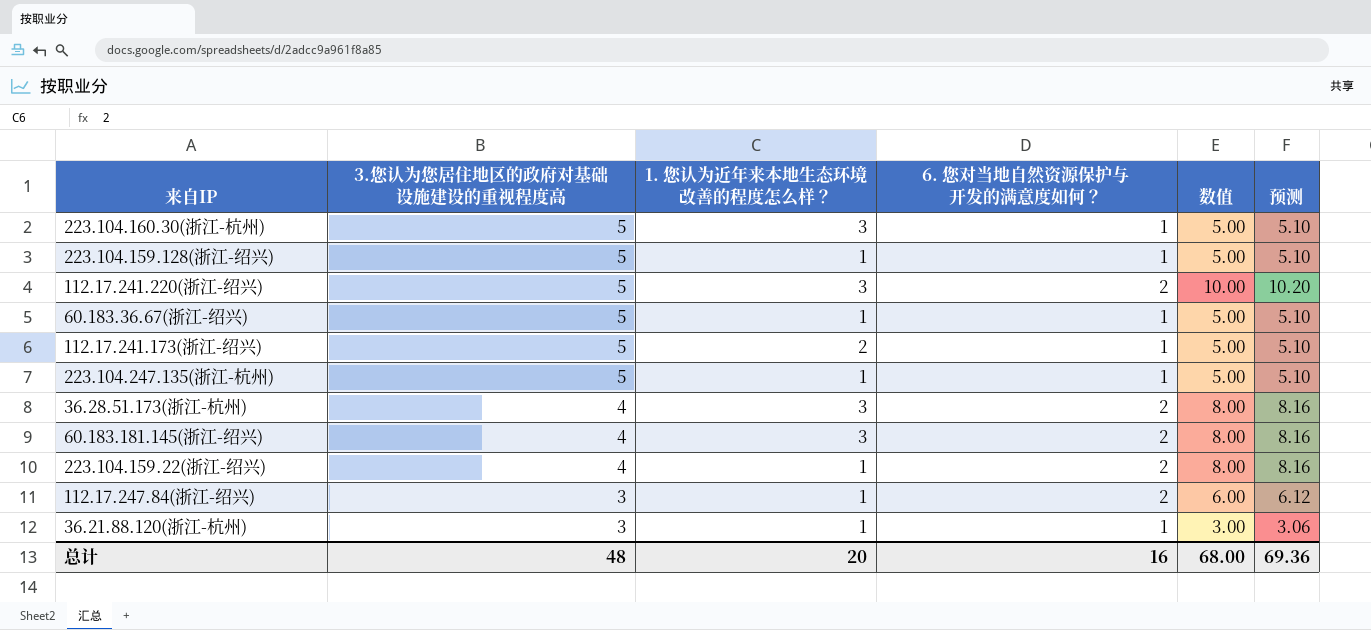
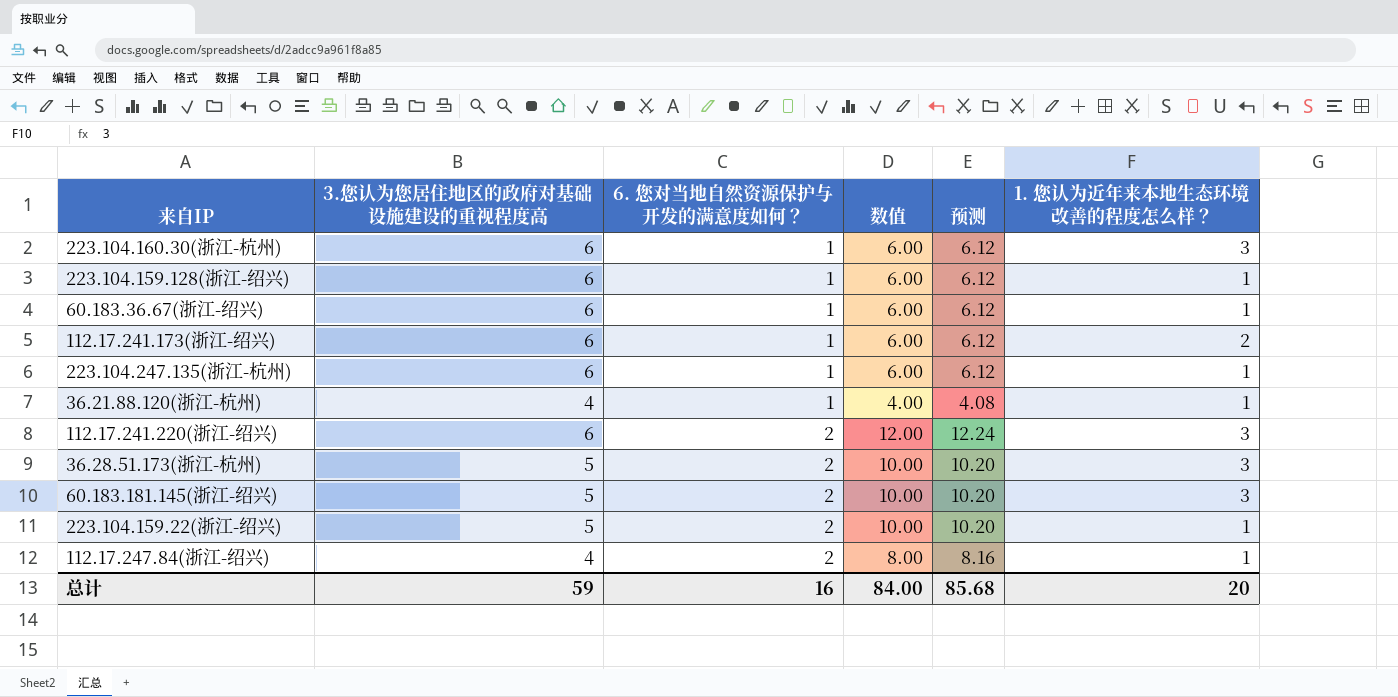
row order: 3.您认为您居住地区的政府对基础设施建设的重视程度高 descending -> 6. 您对当地自然资源保护与开发的满意度如何？ ascending
column 1. 您认为近年来本地生态环境改善的程度怎么样？ | position: 3 -> 6
223.104.160.30(浙江-杭州) | 3.您认为您居住地区的政府对基础设施建设的重视程度高: 5 -> 6
223.104.160.30(浙江-杭州) | 数值: 5.00 -> 6.00
223.104.160.30(浙江-杭州) | 预测: 5.10 -> 6.12
223.104.159.128(浙江-绍兴) | 3.您认为您居住地区的政府对基础设施建设的重视程度高: 5 -> 6
223.104.159.128(浙江-绍兴) | 数值: 5.00 -> 6.00
223.104.159.128(浙江-绍兴) | 预测: 5.10 -> 6.12
60.183.36.67(浙江-绍兴) | 3.您认为您居住地区的政府对基础设施建设的重视程度高: 5 -> 6
60.183.36.67(浙江-绍兴) | 数值: 5.00 -> 6.00
60.183.36.67(浙江-绍兴) | 预测: 5.10 -> 6.12
112.17.241.173(浙江-绍兴) | 3.您认为您居住地区的政府对基础设施建设的重视程度高: 5 -> 6
112.17.241.173(浙江-绍兴) | 数值: 5.00 -> 6.00
112.17.241.173(浙江-绍兴) | 预测: 5.10 -> 6.12
223.104.247.135(浙江-杭州) | 3.您认为您居住地区的政府对基础设施建设的重视程度高: 5 -> 6
223.104.247.135(浙江-杭州) | 数值: 5.00 -> 6.00
223.104.247.135(浙江-杭州) | 预测: 5.10 -> 6.12
36.21.88.120(浙江-杭州) | 3.您认为您居住地区的政府对基础设施建设的重视程度高: 3 -> 4
36.21.88.120(浙江-杭州) | 数值: 3.00 -> 4.00
36.21.88.120(浙江-杭州) | 预测: 3.06 -> 4.08
112.17.241.220(浙江-绍兴) | 3.您认为您居住地区的政府对基础设施建设的重视程度高: 5 -> 6
112.17.241.220(浙江-绍兴) | 数值: 10.00 -> 12.00
112.17.241.220(浙江-绍兴) | 预测: 10.20 -> 12.24
36.28.51.173(浙江-杭州) | 3.您认为您居住地区的政府对基础设施建设的重视程度高: 4 -> 5
36.28.51.173(浙江-杭州) | 数值: 8.00 -> 10.00
36.28.51.173(浙江-杭州) | 预测: 8.16 -> 10.20
60.183.181.145(浙江-绍兴) | 3.您认为您居住地区的政府对基础设施建设的重视程度高: 4 -> 5
60.183.181.145(浙江-绍兴) | 数值: 8.00 -> 10.00
60.183.181.145(浙江-绍兴) | 预测: 8.16 -> 10.20
223.104.159.22(浙江-绍兴) | 3.您认为您居住地区的政府对基础设施建设的重视程度高: 4 -> 5
223.104.159.22(浙江-绍兴) | 数值: 8.00 -> 10.00
223.104.159.22(浙江-绍兴) | 预测: 8.16 -> 10.20
112.17.247.84(浙江-绍兴) | 3.您认为您居住地区的政府对基础设施建设的重视程度高: 3 -> 4
112.17.247.84(浙江-绍兴) | 数值: 6.00 -> 8.00
112.17.247.84(浙江-绍兴) | 预测: 6.12 -> 8.16
总计 | 3.您认为您居住地区的政府对基础设施建设的重视程度高: 48 -> 59
总计 | 数值: 68.00 -> 84.00
总计 | 预测: 69.36 -> 85.68

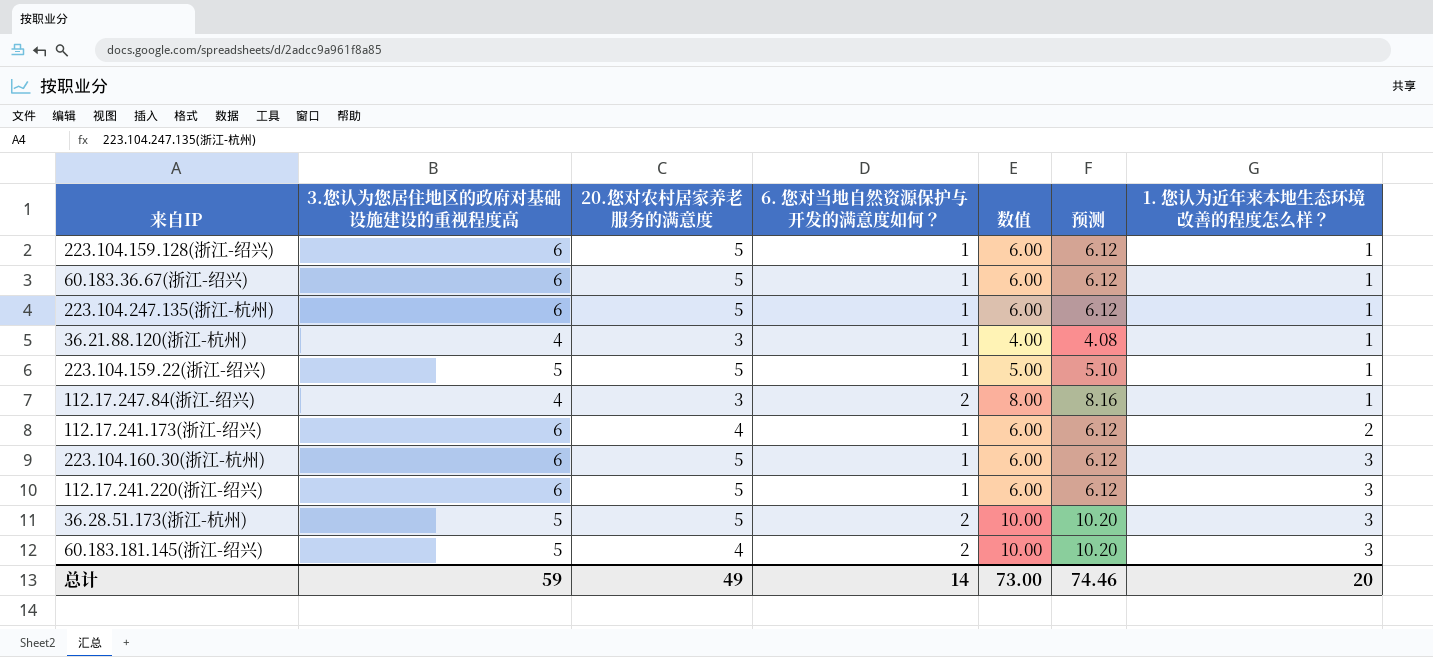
row order: 6. 您对当地自然资源保护与开发的满意度如何？ ascending -> 1. 您认为近年来本地生态环境改善的程度怎么样？ ascending
column 20.您对农村居家养老服务的满意度 | position: none -> 3
223.104.159.22(浙江-绍兴) | 6. 您对当地自然资源保护与开发的满意度如何？: 2 -> 1
223.104.159.22(浙江-绍兴) | 数值: 10.00 -> 5.00
223.104.159.22(浙江-绍兴) | 预测: 10.20 -> 5.10
112.17.241.220(浙江-绍兴) | 6. 您对当地自然资源保护与开发的满意度如何？: 2 -> 1
112.17.241.220(浙江-绍兴) | 数值: 12.00 -> 6.00
112.17.241.220(浙江-绍兴) | 预测: 12.24 -> 6.12
总计 | 6. 您对当地自然资源保护与开发的满意度如何？: 16 -> 14
总计 | 数值: 84.00 -> 73.00
总计 | 预测: 85.68 -> 74.46

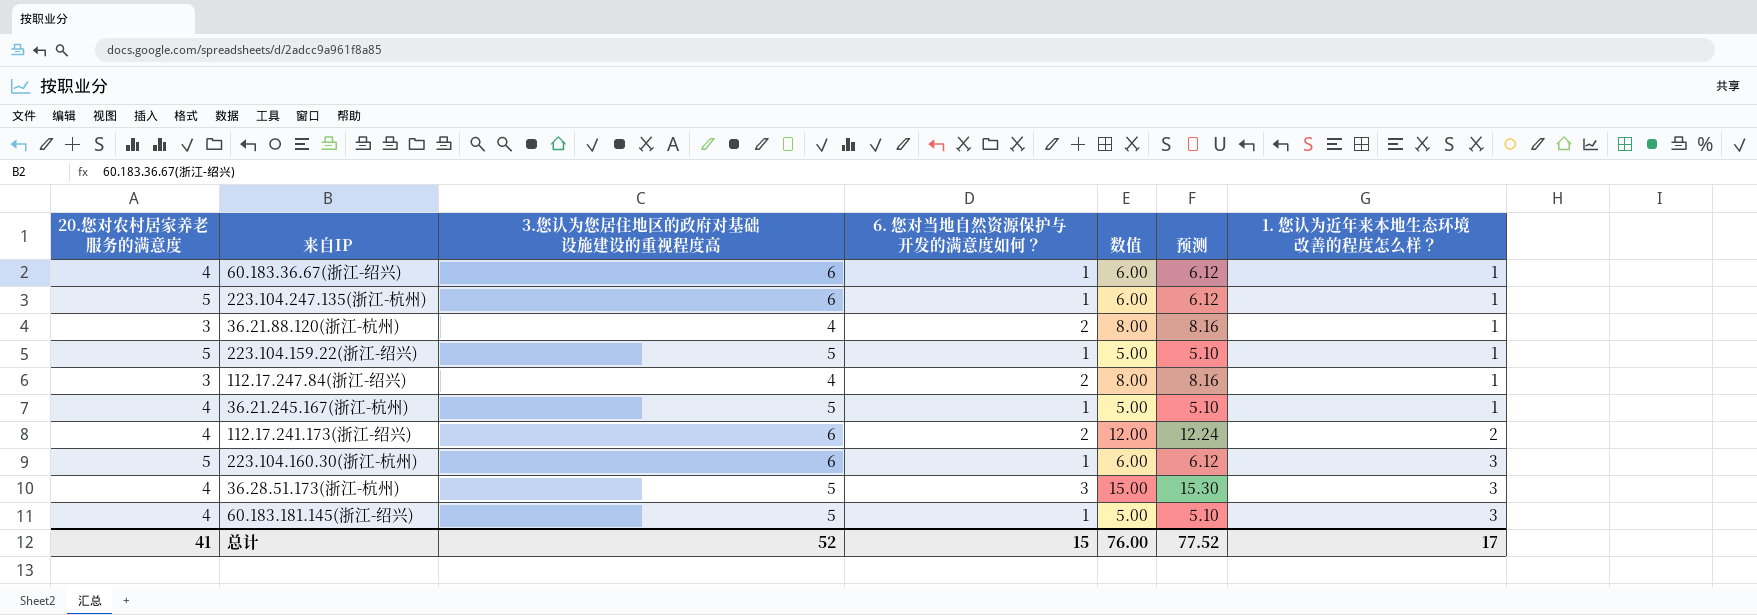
column 20.您对农村居家养老服务的满意度 | position: 3 -> 1
row 223.104.159.128(浙江-绍兴): 6 | 5 | 1 | 6.00 | 6.12 | 1 -> none
row 112.17.241.220(浙江-绍兴): 6 | 5 | 1 | 6.00 | 6.12 | 3 -> none
60.183.36.67(浙江-绍兴) | 20.您对农村居家养老服务的满意度: 5 -> 4
36.21.88.120(浙江-杭州) | 6. 您对当地自然资源保护与开发的满意度如何？: 1 -> 2
36.21.88.120(浙江-杭州) | 数值: 4.00 -> 8.00
36.21.88.120(浙江-杭州) | 预测: 4.08 -> 8.16
row 36.21.245.167(浙江-杭州): none -> 4 | 5 | 1 | 5.00 | 5.10 | 1
112.17.241.173(浙江-绍兴) | 6. 您对当地自然资源保护与开发的满意度如何？: 1 -> 2
112.17.241.173(浙江-绍兴) | 数值: 6.00 -> 12.00
112.17.241.173(浙江-绍兴) | 预测: 6.12 -> 12.24
36.28.51.173(浙江-杭州) | 20.您对农村居家养老服务的满意度: 5 -> 4
36.28.51.173(浙江-杭州) | 6. 您对当地自然资源保护与开发的满意度如何？: 2 -> 3
36.28.51.173(浙江-杭州) | 数值: 10.00 -> 15.00
36.28.51.173(浙江-杭州) | 预测: 10.20 -> 15.30
60.183.181.145(浙江-绍兴) | 6. 您对当地自然资源保护与开发的满意度如何？: 2 -> 1
60.183.181.145(浙江-绍兴) | 数值: 10.00 -> 5.00
60.183.181.145(浙江-绍兴) | 预测: 10.20 -> 5.10
总计 | 20.您对农村居家养老服务的满意度: 49 -> 41
总计 | 3.您认为您居住地区的政府对基础设施建设的重视程度高: 59 -> 52
总计 | 6. 您对当地自然资源保护与开发的满意度如何？: 14 -> 15
总计 | 数值: 73.00 -> 76.00
总计 | 预测: 74.46 -> 77.52
总计 | 1. 您认为近年来本地生态环境改善的程度怎么样？: 20 -> 17

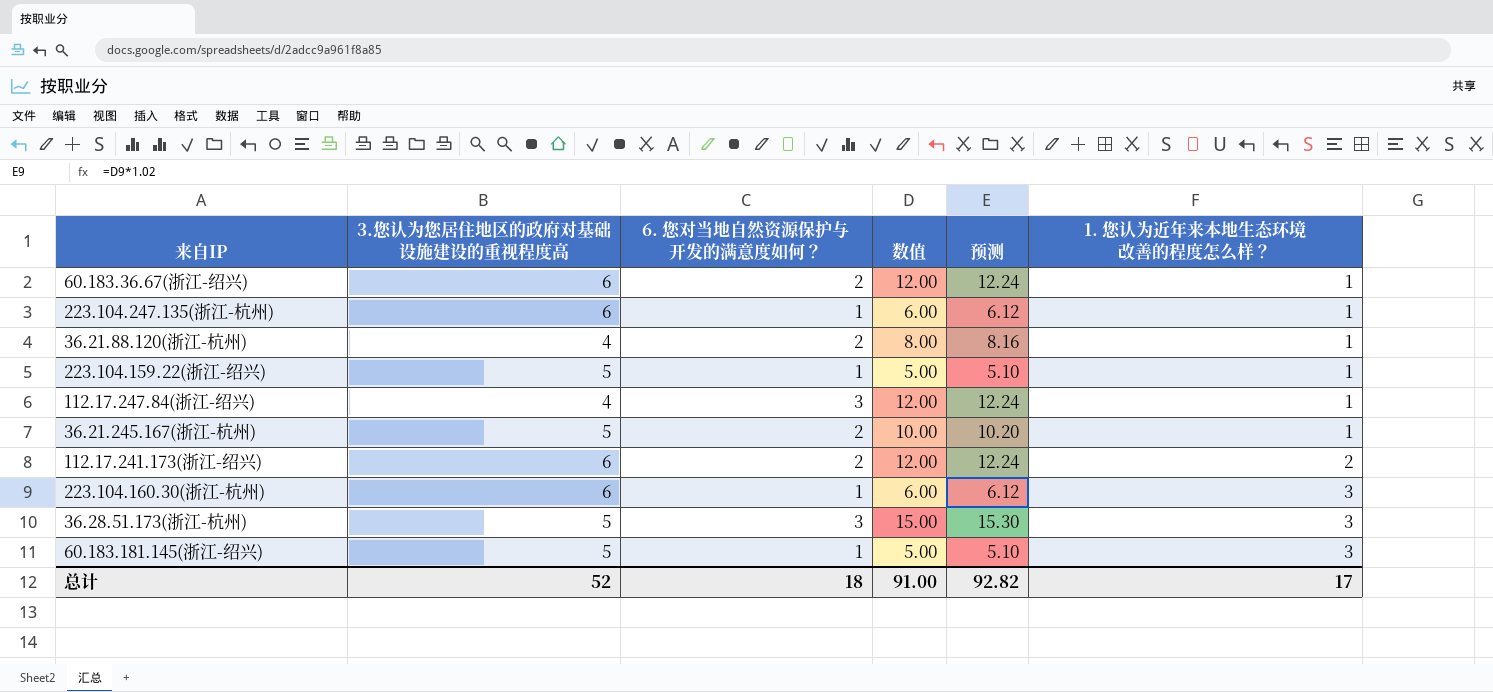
column 20.您对农村居家养老服务的满意度 | position: 1 -> none
60.183.36.67(浙江-绍兴) | 6. 您对当地自然资源保护与开发的满意度如何？: 1 -> 2
60.183.36.67(浙江-绍兴) | 数值: 6.00 -> 12.00
60.183.36.67(浙江-绍兴) | 预测: 6.12 -> 12.24
112.17.247.84(浙江-绍兴) | 6. 您对当地自然资源保护与开发的满意度如何？: 2 -> 3
112.17.247.84(浙江-绍兴) | 数值: 8.00 -> 12.00
112.17.247.84(浙江-绍兴) | 预测: 8.16 -> 12.24
36.21.245.167(浙江-杭州) | 6. 您对当地自然资源保护与开发的满意度如何？: 1 -> 2
36.21.245.167(浙江-杭州) | 数值: 5.00 -> 10.00
36.21.245.167(浙江-杭州) | 预测: 5.10 -> 10.20
总计 | 6. 您对当地自然资源保护与开发的满意度如何？: 15 -> 18
总计 | 数值: 76.00 -> 91.00
总计 | 预测: 77.52 -> 92.82

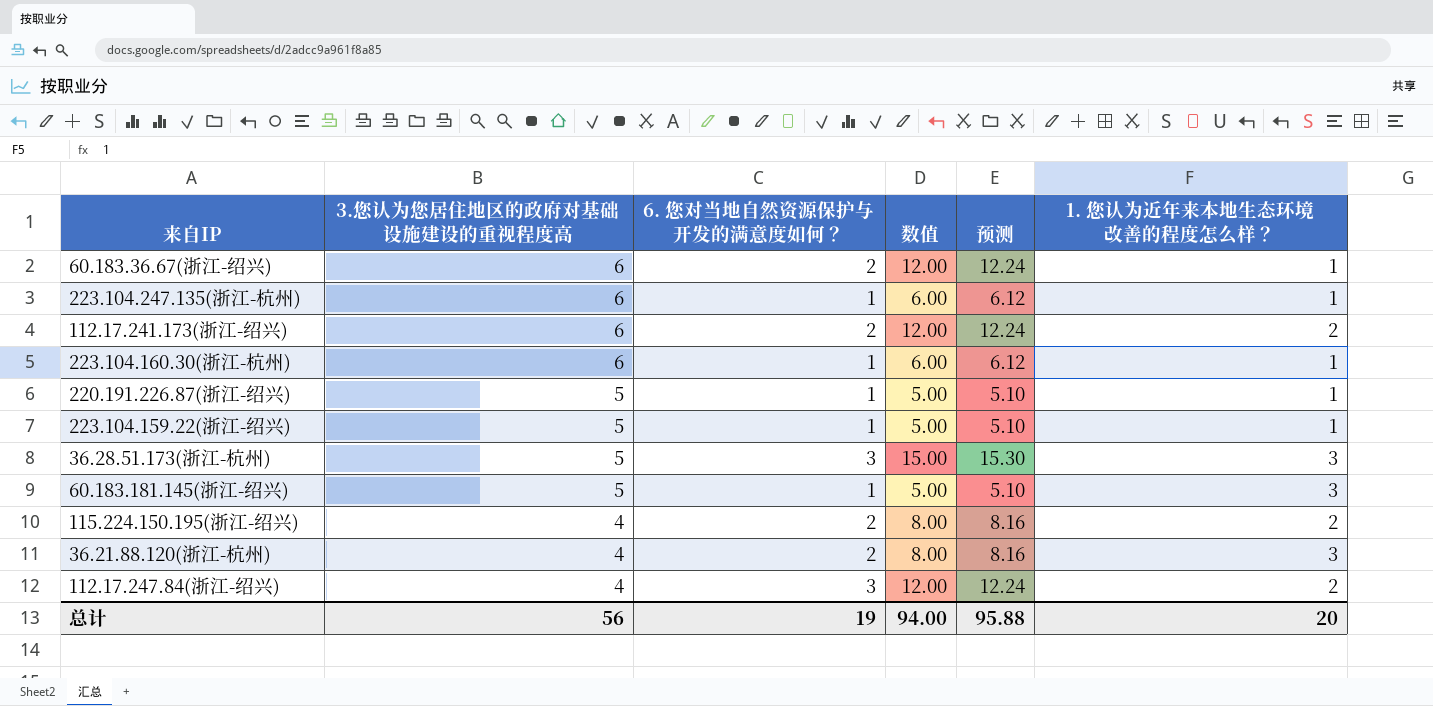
row order: 1. 您认为近年来本地生态环境改善的程度怎么样？ ascending -> 3.您认为您居住地区的政府对基础设施建设的重视程度高 descending
row 36.21.245.167(浙江-杭州): 5 | 2 | 10.00 | 10.20 | 1 -> none
223.104.160.30(浙江-杭州) | 1. 您认为近年来本地生态环境改善的程度怎么样？: 3 -> 1
row 220.191.226.87(浙江-绍兴): none -> 5 | 1 | 5.00 | 5.10 | 1
row 115.224.150.195(浙江-绍兴): none -> 4 | 2 | 8.00 | 8.16 | 2
36.21.88.120(浙江-杭州) | 1. 您认为近年来本地生态环境改善的程度怎么样？: 1 -> 3
112.17.247.84(浙江-绍兴) | 1. 您认为近年来本地生态环境改善的程度怎么样？: 1 -> 2
总计 | 3.您认为您居住地区的政府对基础设施建设的重视程度高: 52 -> 56
总计 | 6. 您对当地自然资源保护与开发的满意度如何？: 18 -> 19
总计 | 数值: 91.00 -> 94.00
总计 | 预测: 92.82 -> 95.88
总计 | 1. 您认为近年来本地生态环境改善的程度怎么样？: 17 -> 20

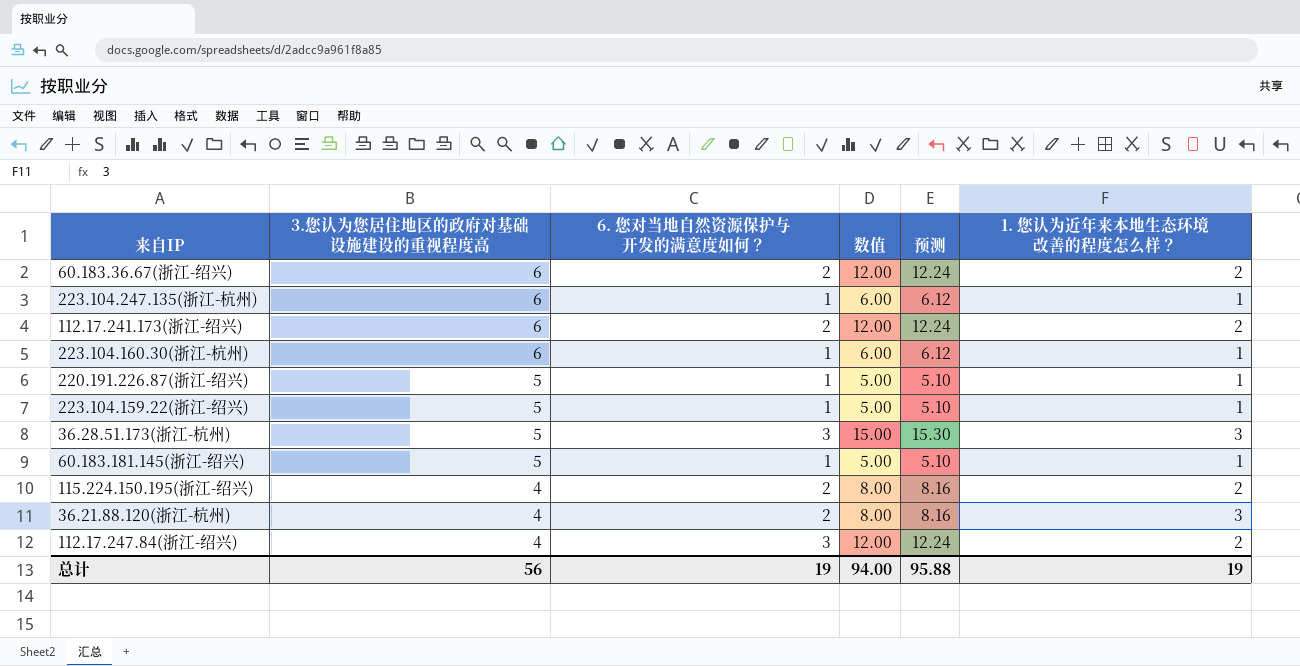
60.183.36.67(浙江-绍兴) | 1. 您认为近年来本地生态环境改善的程度怎么样？: 1 -> 2
60.183.181.145(浙江-绍兴) | 1. 您认为近年来本地生态环境改善的程度怎么样？: 3 -> 1
总计 | 1. 您认为近年来本地生态环境改善的程度怎么样？: 20 -> 19

